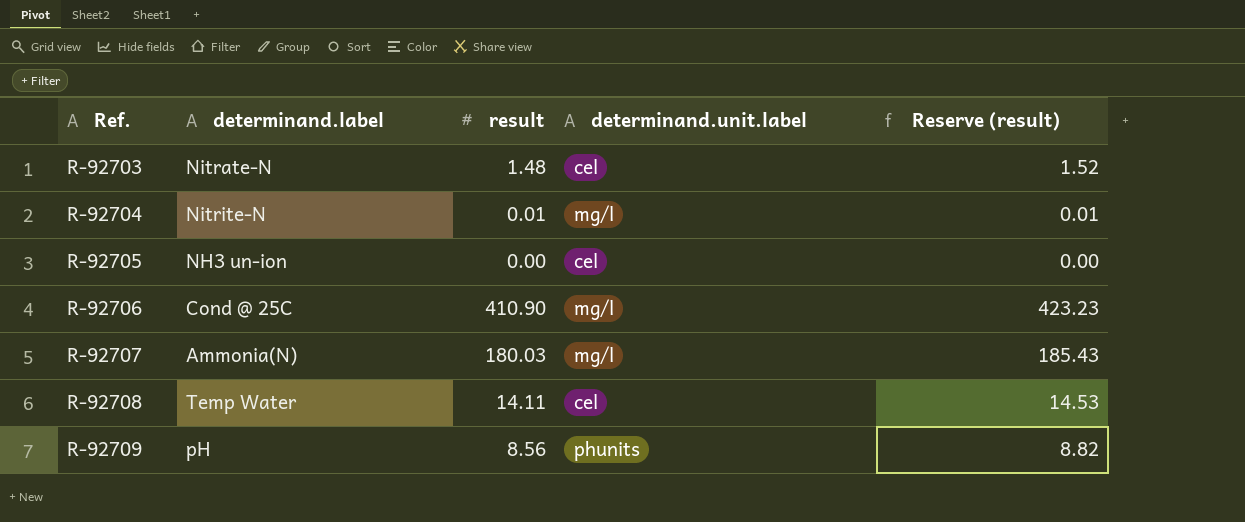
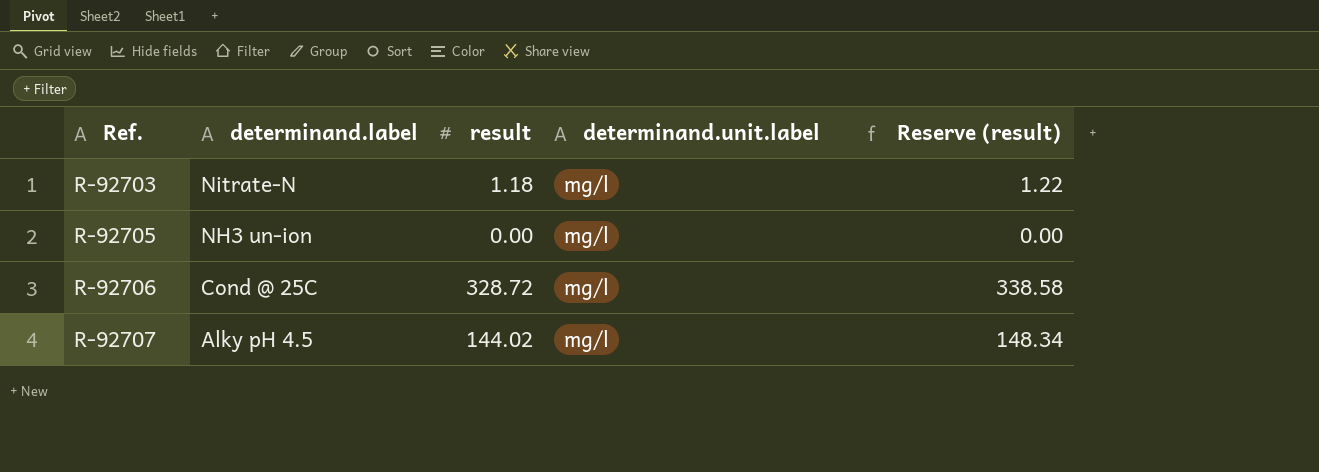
row R-92704: Nitrite-N | 0.01 | mg/l | 0.01 -> none
row R-92708: Temp Water | 14.11 | cel | 14.53 -> none
row R-92709: pH | 8.56 | phunits | 8.82 -> none
R-92703 | result: 1.48 -> 1.18
R-92703 | determinand.unit.label: cel -> mg/l
R-92703 | Reserve (result): 1.52 -> 1.22
R-92705 | determinand.unit.label: cel -> mg/l
R-92706 | result: 410.90 -> 328.72
R-92706 | Reserve (result): 423.23 -> 338.58
R-92707 | determinand.label: Ammonia(N) -> Alky pH 4.5
R-92707 | result: 180.03 -> 144.02
R-92707 | Reserve (result): 185.43 -> 148.34

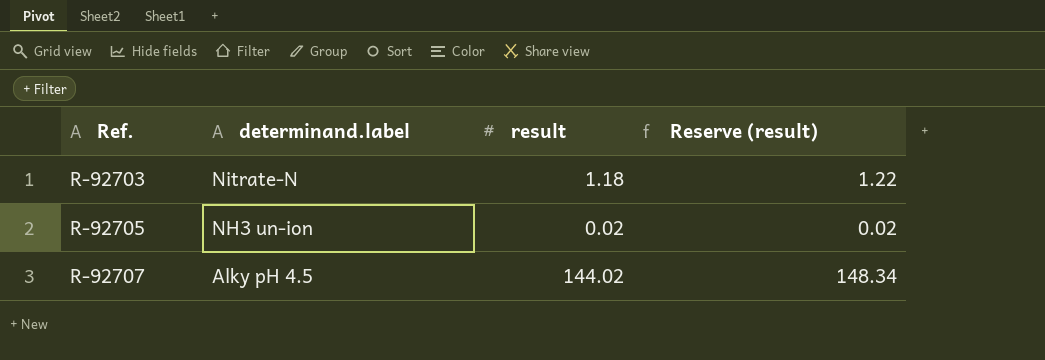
column determinand.unit.label | position: 4 -> none
row R-92706: Cond @ 25C | 328.72 | mg/l | 338.58 -> none
R-92705 | result: 0.00 -> 0.02
R-92705 | Reserve (result): 0.00 -> 0.02

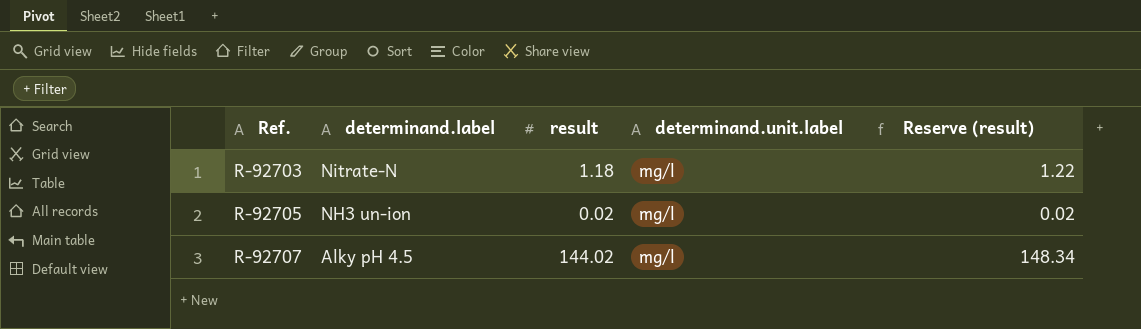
column determinand.unit.label | position: none -> 4

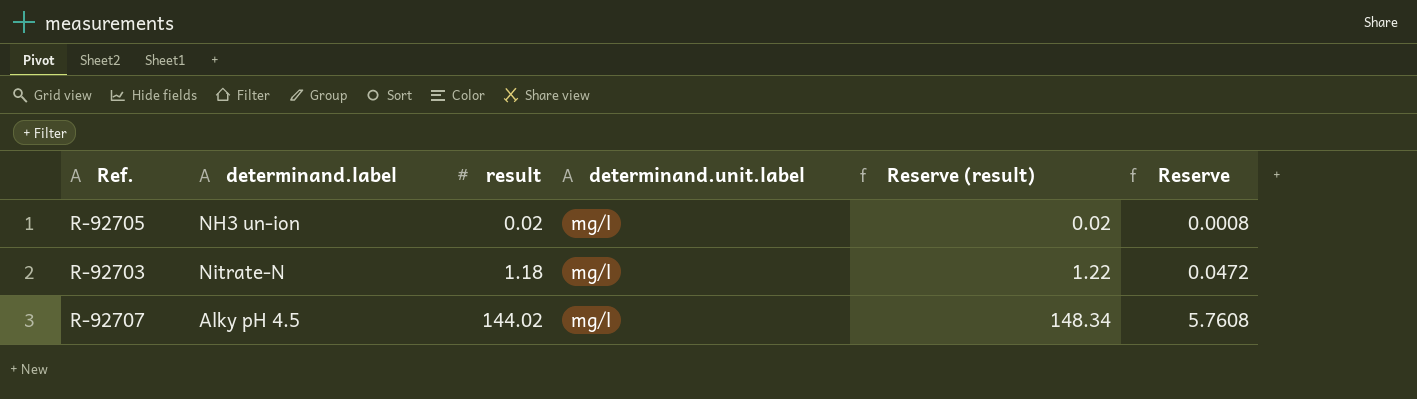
row order: Ref. ascending -> result ascending
column Reserve | formula: none -> [result] * 0.04

